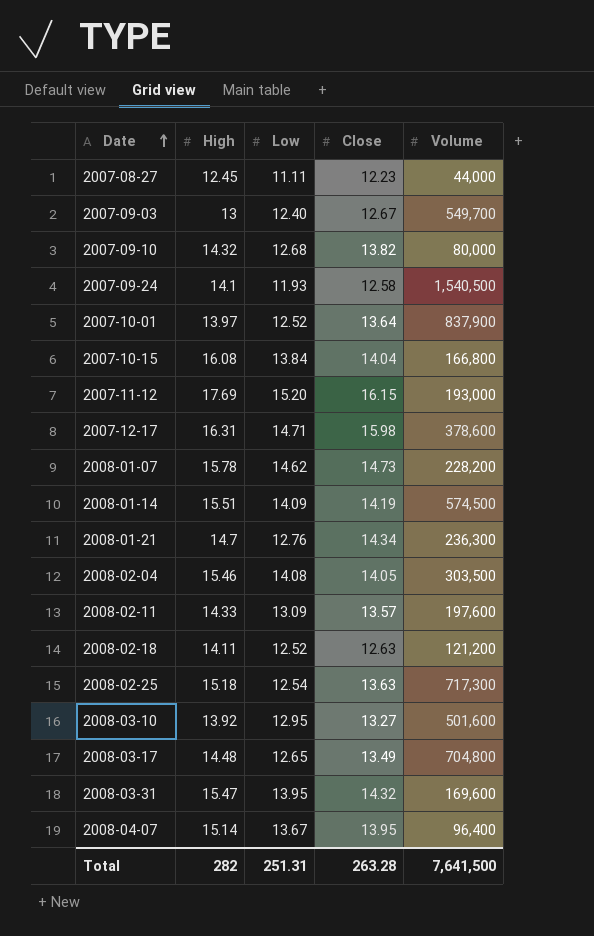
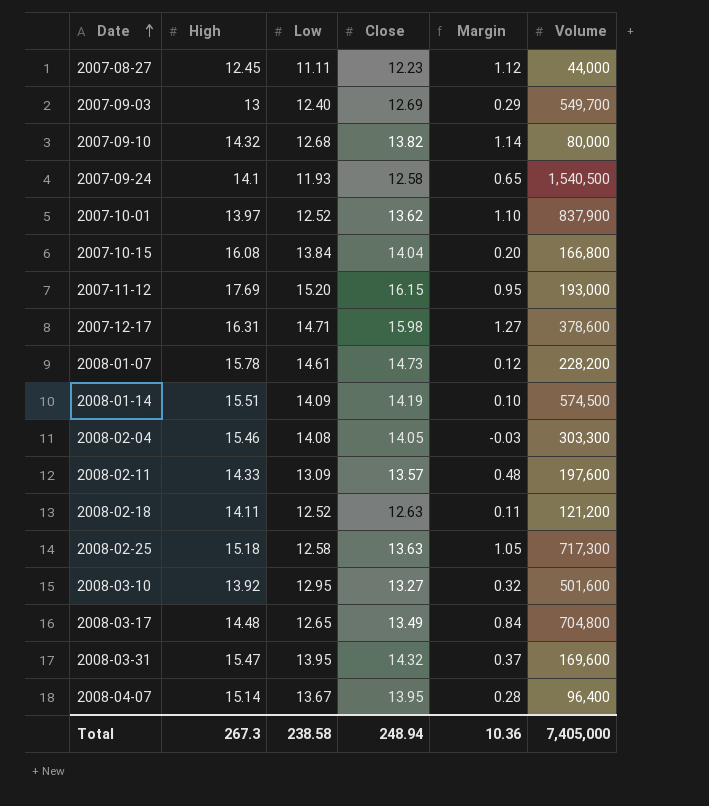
column Margin | formula: none -> [Close] - [Low]
row 2008-01-21: 14.7 | 12.76 | 14.34 | 236,300 -> none
2007-09-03 | Close: 12.67 -> 12.69
2007-10-01 | Close: 13.64 -> 13.62
2008-01-07 | Low: 14.62 -> 14.61
2008-02-04 | Volume: 303,500 -> 303,300
2008-02-25 | Low: 12.54 -> 12.58
Total | High: 282 -> 267.3
Total | Low: 251.31 -> 238.58
Total | Close: 263.28 -> 248.94
Total | Volume: 7,641,500 -> 7,405,000

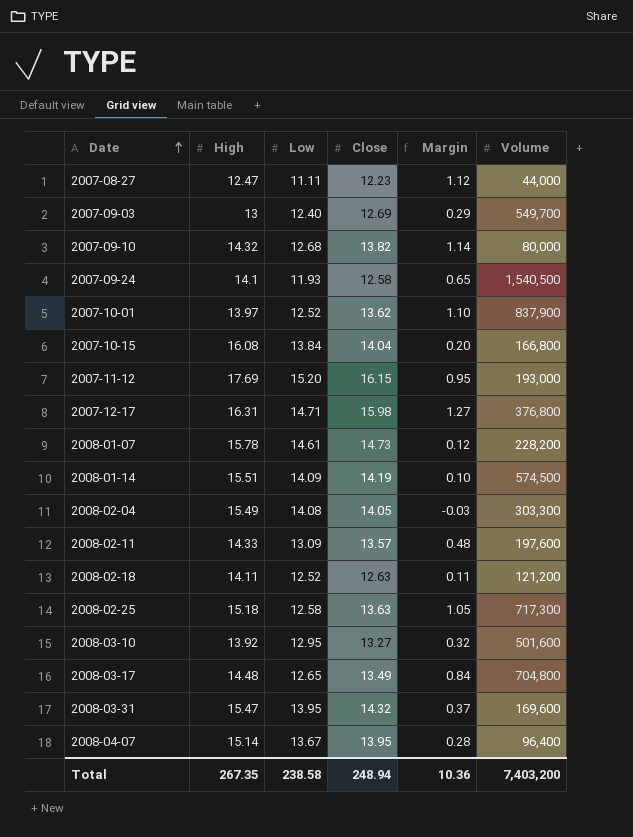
2007-08-27 | High: 12.45 -> 12.47
2007-12-17 | Volume: 378,600 -> 376,800
2008-02-04 | High: 15.46 -> 15.49
Total | High: 267.3 -> 267.35
Total | Volume: 7,405,000 -> 7,403,200

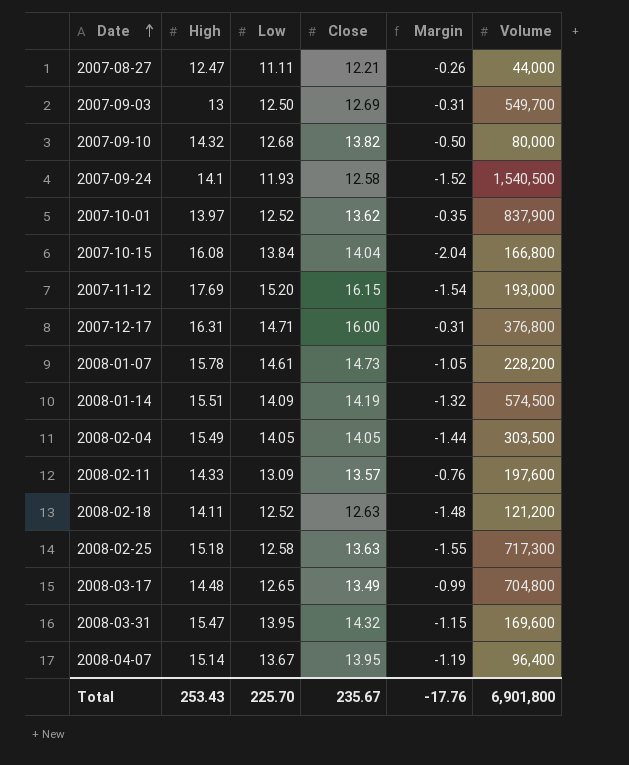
column Margin | formula: [Close] - [Low] -> [Close] - [High]
row 2008-03-10: 13.92 | 12.95 | 13.27 | 0.32 | 501,600 -> none
2007-08-27 | Close: 12.23 -> 12.21
2007-09-03 | Low: 12.40 -> 12.50
2007-12-17 | Close: 15.98 -> 16.00
2008-02-04 | Low: 14.08 -> 14.05
2008-02-04 | Volume: 303,300 -> 303,500
Total | High: 267.35 -> 253.43
Total | Low: 238.58 -> 225.70
Total | Close: 248.94 -> 235.67
Total | Margin: 10.36 -> -17.76
Total | Volume: 7,403,200 -> 6,901,800

